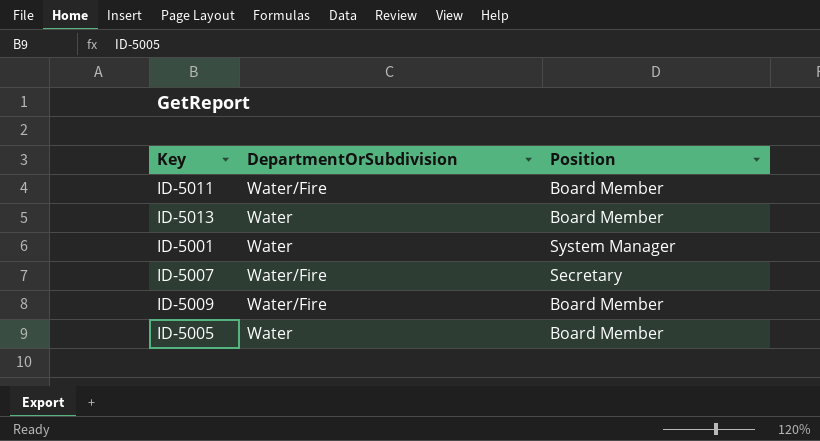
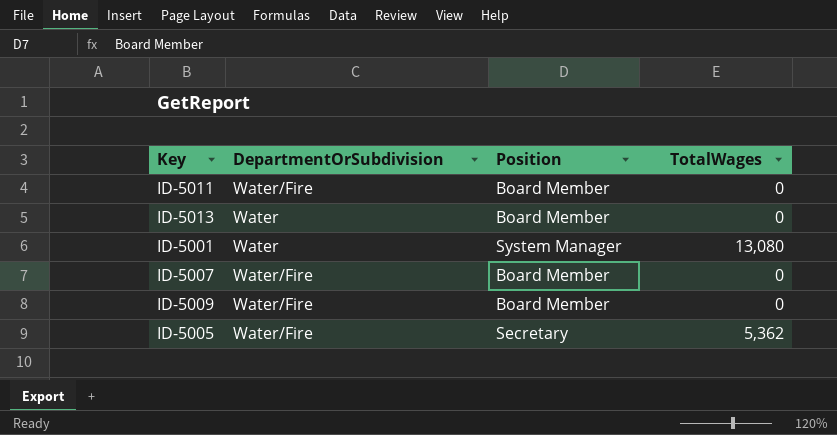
column TotalWages | position: none -> 4
ID-5007 | Position: Secretary -> Board Member
ID-5005 | DepartmentOrSubdivision: Water -> Water/Fire
ID-5005 | Position: Board Member -> Secretary

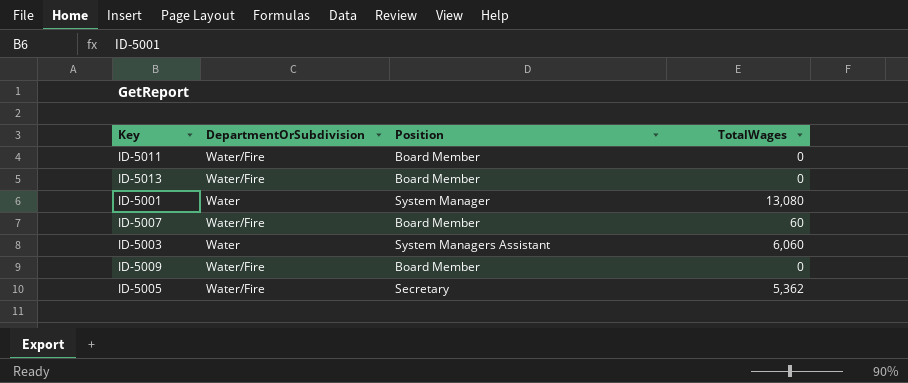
ID-5013 | DepartmentOrSubdivision: Water -> Water/Fire
ID-5007 | TotalWages: 0 -> 60
row ID-5003: none -> Water | System Managers Assistant | 6,060

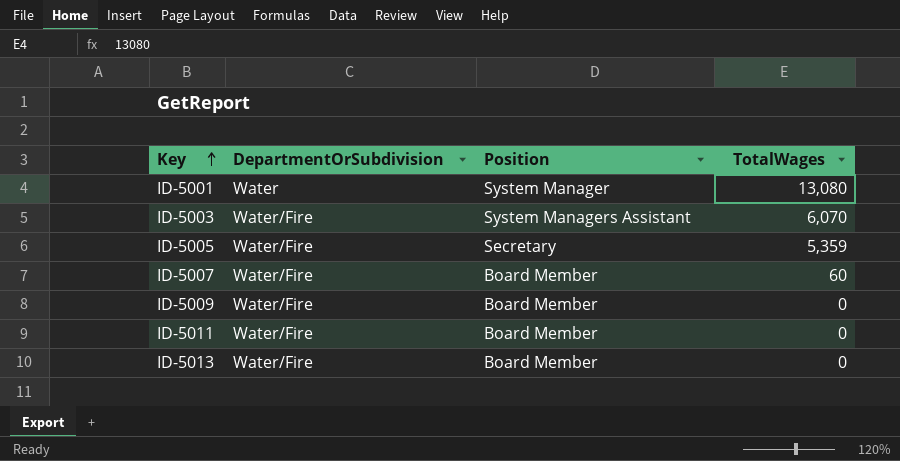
row order: none -> Key ascending
ID-5003 | DepartmentOrSubdivision: Water -> Water/Fire
ID-5003 | TotalWages: 6,060 -> 6,070
ID-5005 | TotalWages: 5,362 -> 5,359

